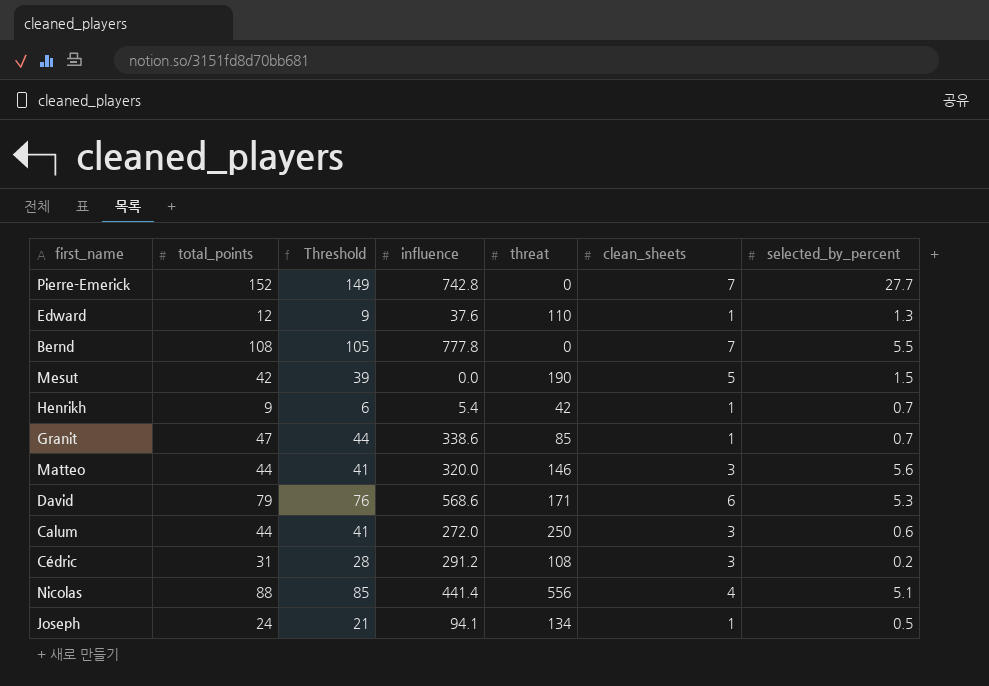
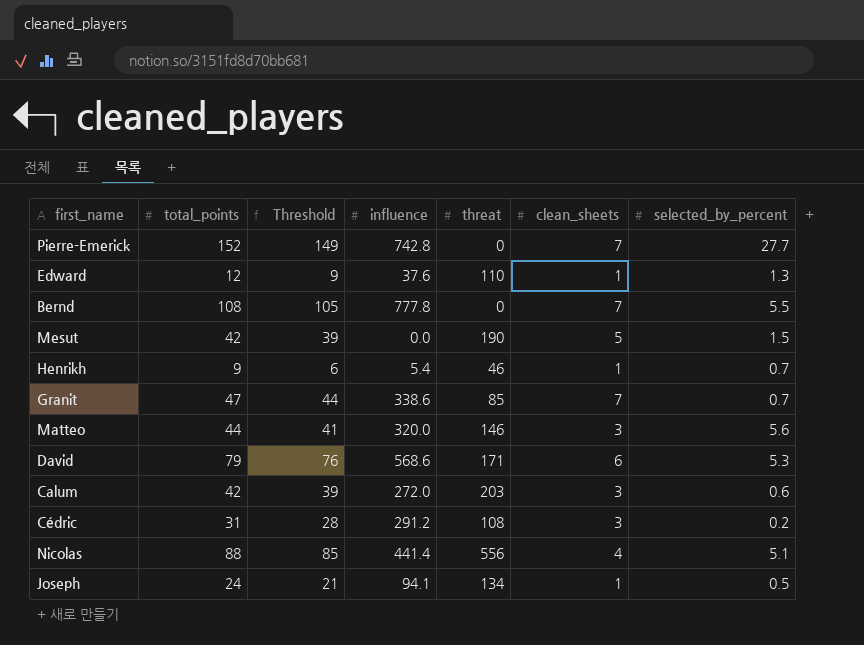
Henrikh | threat: 42 -> 46
Granit | clean_sheets: 1 -> 7
Calum | total_points: 44 -> 42
Calum | Threshold: 41 -> 39
Calum | threat: 250 -> 203

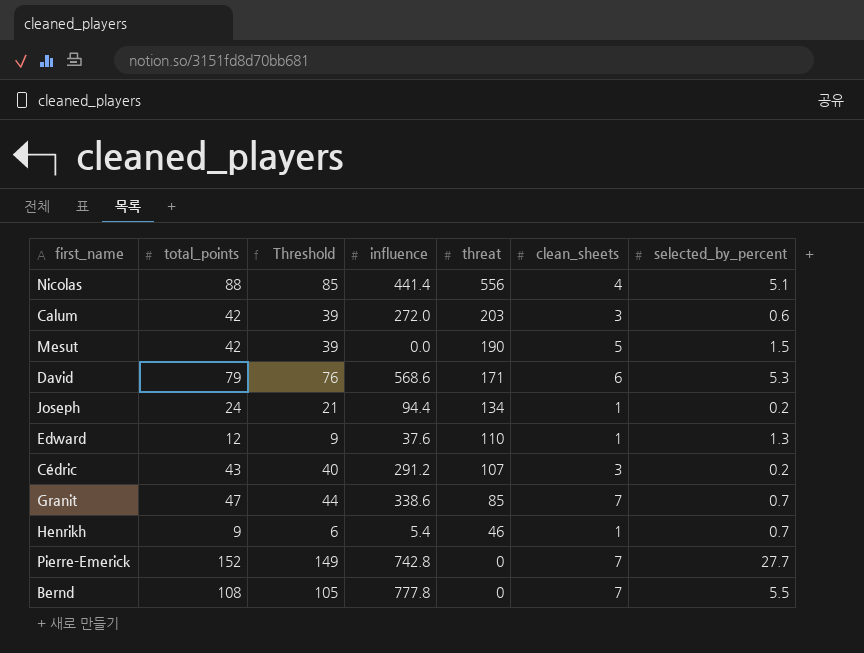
row order: none -> threat descending
row Matteo: 44 | 41 | 320.0 | 146 | 3 | 5.6 -> none
Joseph | influence: 94.1 -> 94.4
Joseph | selected_by_percent: 0.5 -> 0.2
Cédric | total_points: 31 -> 43
Cédric | Threshold: 28 -> 40
Cédric | threat: 108 -> 107

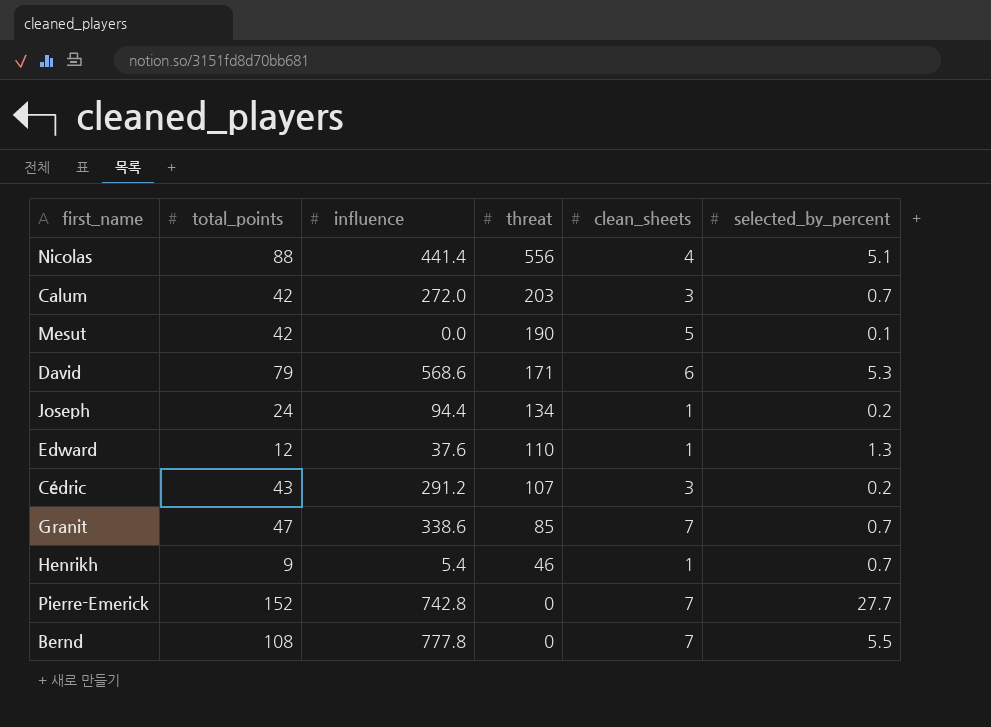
column Threshold | formula: [total_points] - 3 -> none
Calum | selected_by_percent: 0.6 -> 0.7
Mesut | selected_by_percent: 1.5 -> 0.1

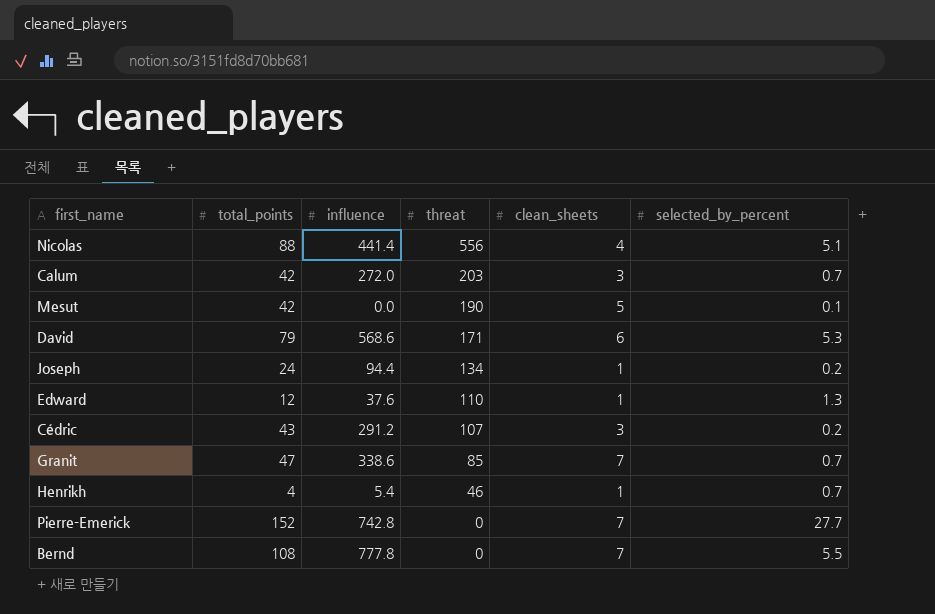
Henrikh | total_points: 9 -> 4

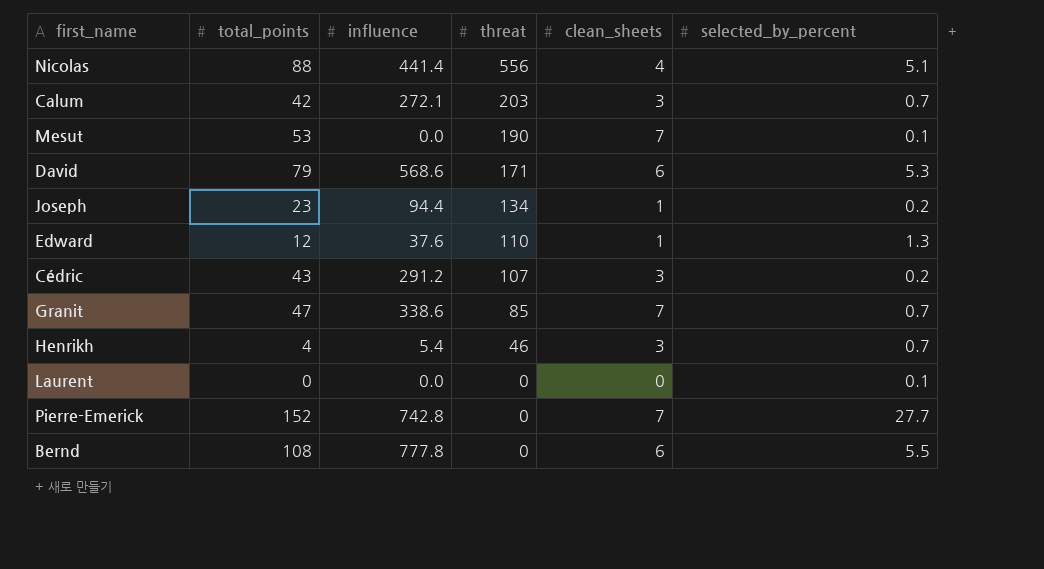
Calum | influence: 272.0 -> 272.1
Mesut | total_points: 42 -> 53
Mesut | clean_sheets: 5 -> 7
Joseph | total_points: 24 -> 23
Henrikh | clean_sheets: 1 -> 3
row Laurent: none -> 0 | 0.0 | 0 | 0 | 0.1
Bernd | clean_sheets: 7 -> 6

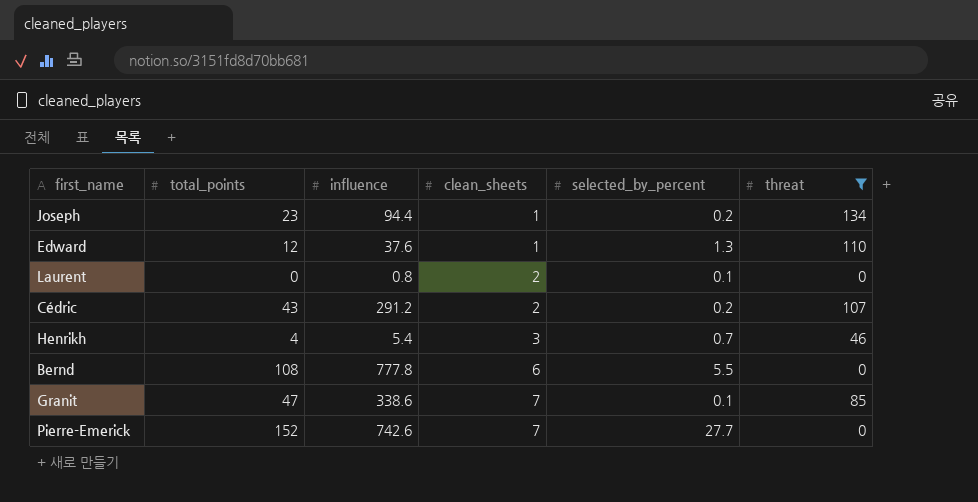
filter: none -> threat <= 134
row order: threat descending -> clean_sheets ascending
column threat | position: 4 -> 6
Laurent | influence: 0.0 -> 0.8
Laurent | clean_sheets: 0 -> 2
Cédric | clean_sheets: 3 -> 2
Granit | selected_by_percent: 0.7 -> 0.1
Pierre-Emerick | influence: 742.8 -> 742.6

